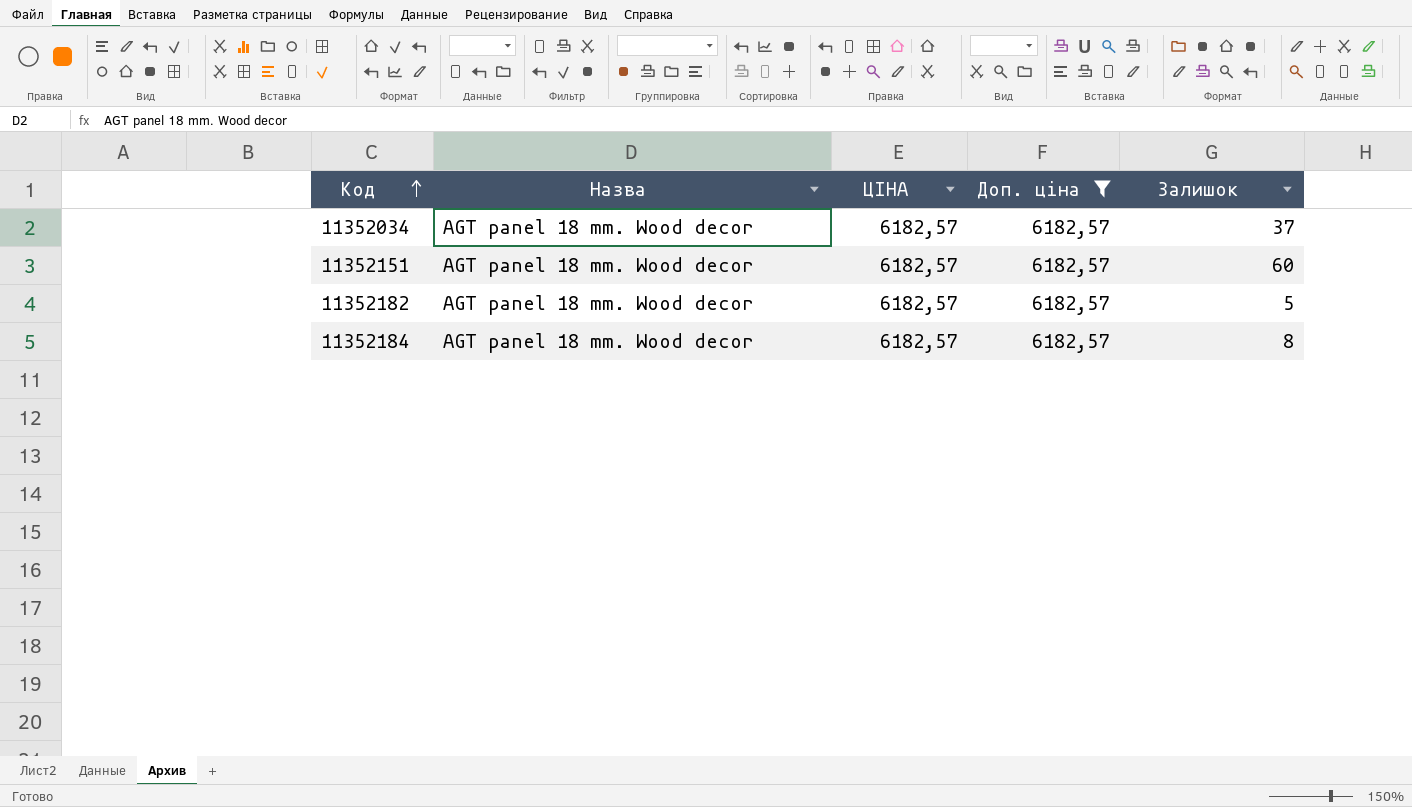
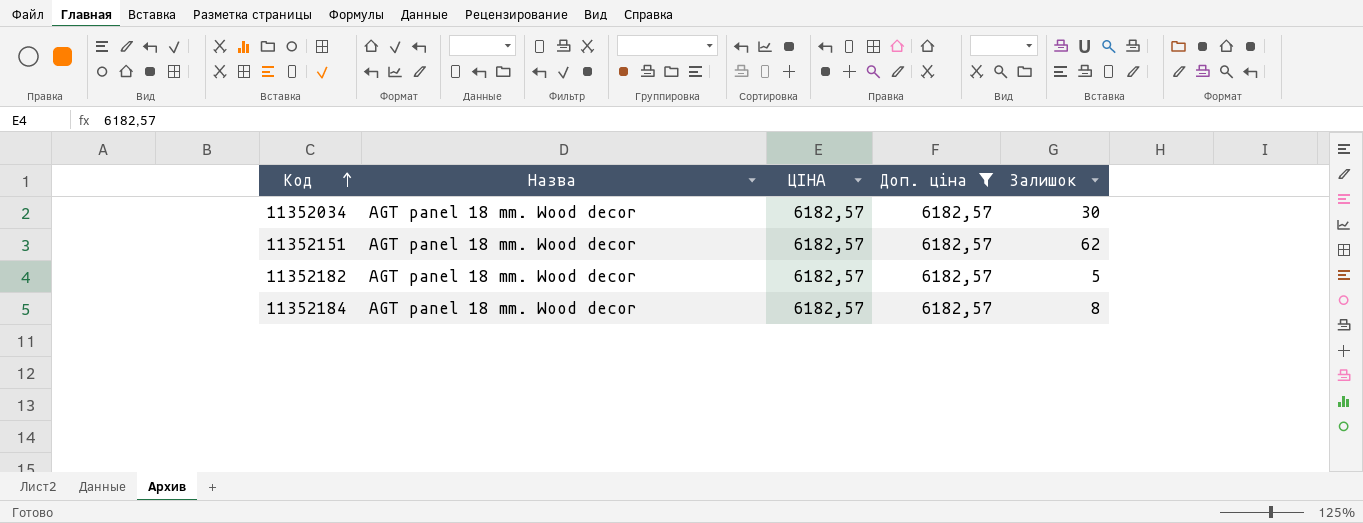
11352034 | Залишок: 37 -> 30
11352151 | Залишок: 60 -> 62

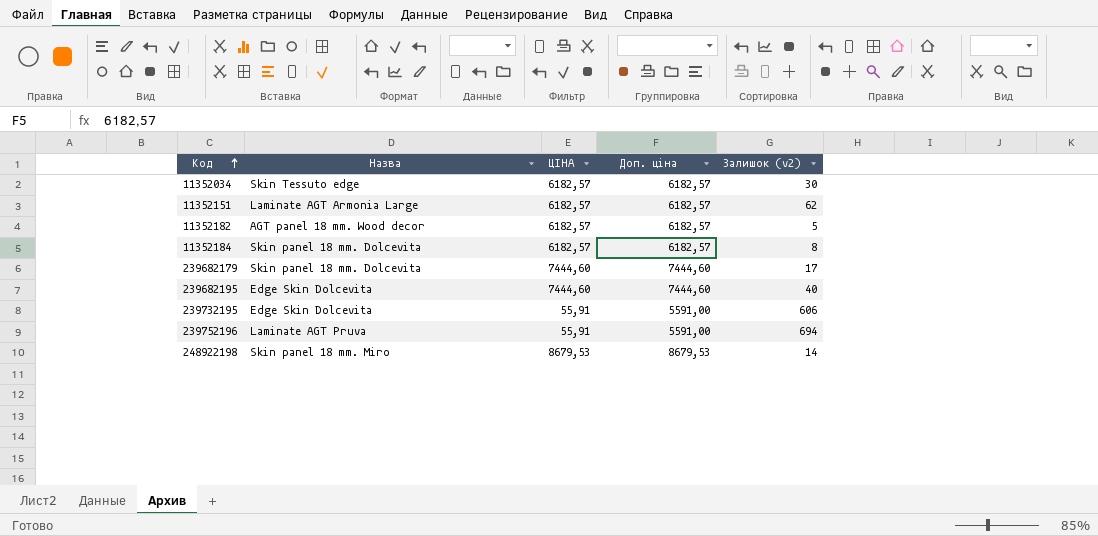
filter: Доп. ціна = 6182,57 -> none
column name: Залишок -> Залишок (v2)
11352034 | Назва: AGT panel 18 mm. Wood decor -> Skin Tessuto edge
11352151 | Назва: AGT panel 18 mm. Wood decor -> Laminate AGT Armonia Large
11352184 | Назва: AGT panel 18 mm. Wood decor -> Skin panel 18 mm. Dolcevita

